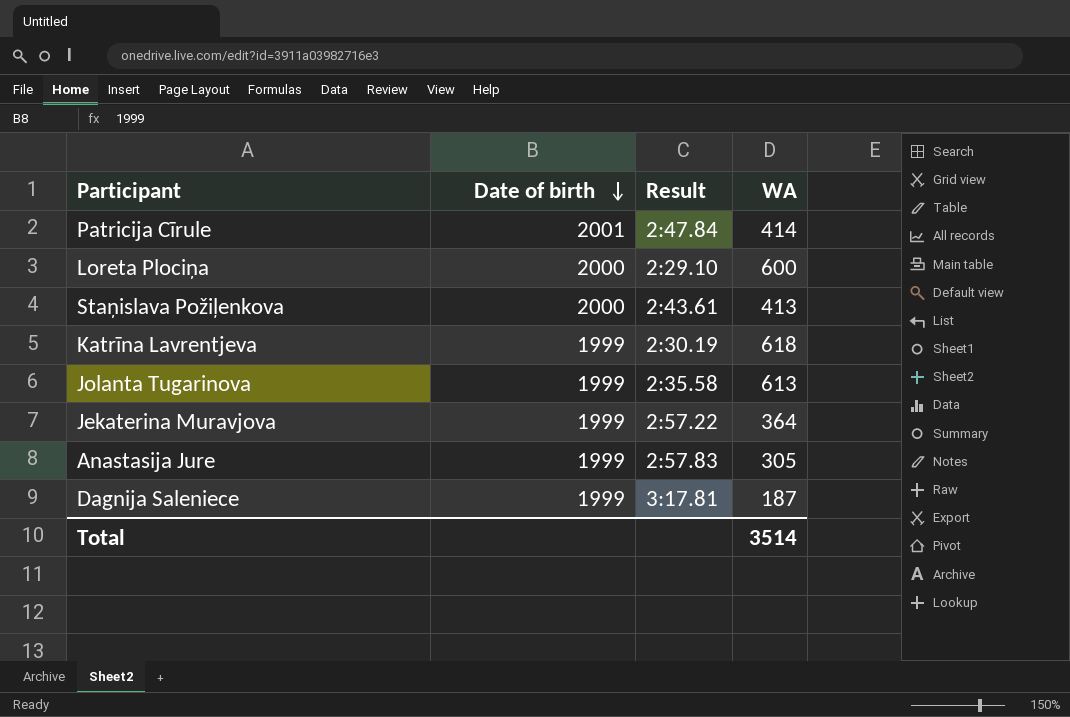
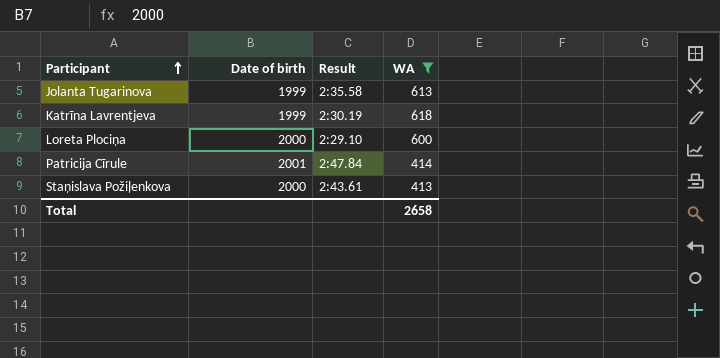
filter: none -> WA >= 413
row order: Date of birth descending -> Participant ascending
Total | WA: 3514 -> 2658

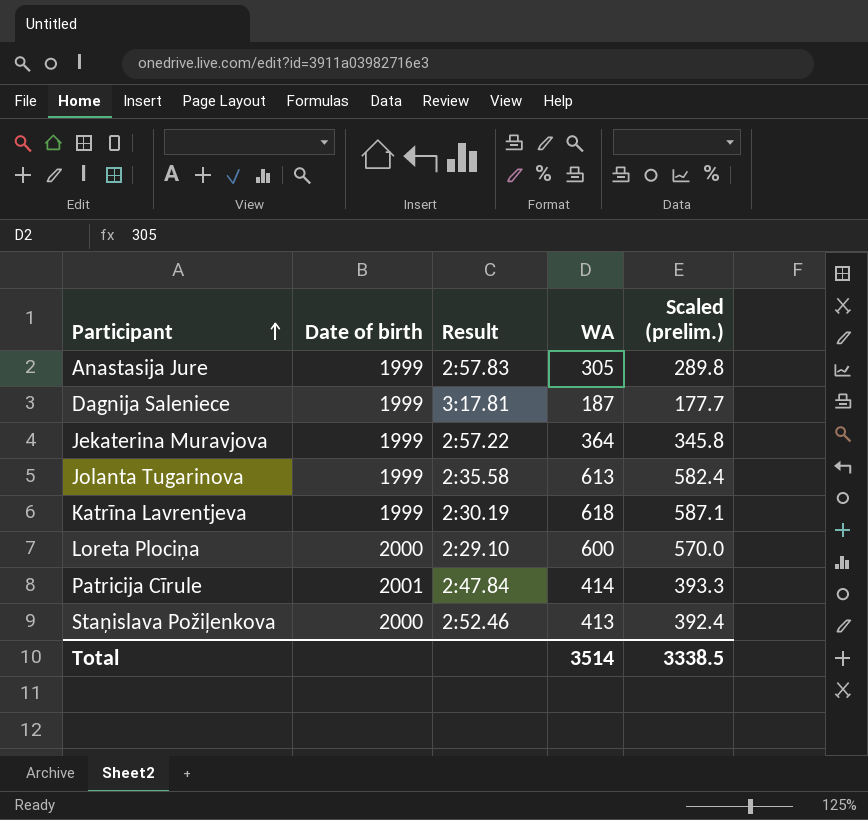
filter: WA >= 413 -> none
column Scaled (prelim.) | formula: none -> [WA] * 0.95
Staņislava Požiļenkova | Result: 2:43.61 -> 2:52.46
Total | WA: 2658 -> 3514

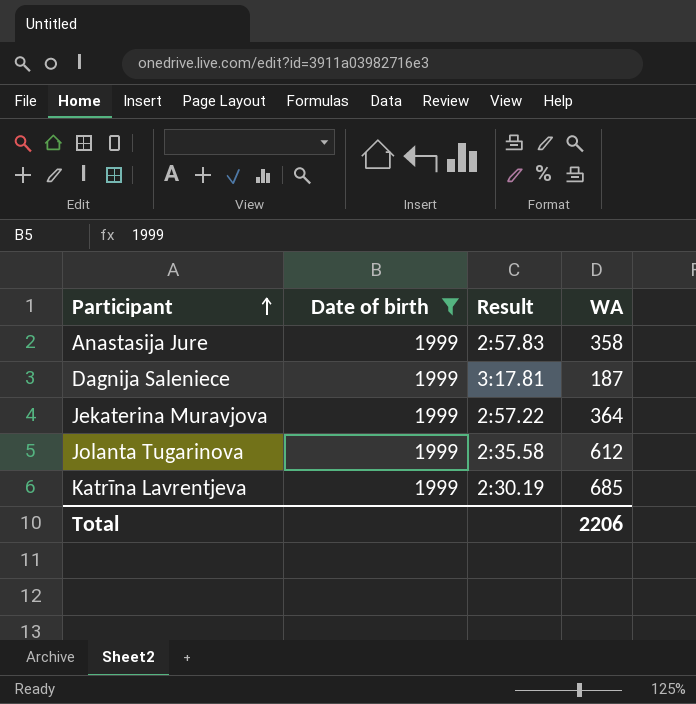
filter: none -> Date of birth = 1999
column Scaled (prelim.) | formula: [WA] * 0.95 -> none
Anastasija Jure | WA: 305 -> 358
Jolanta Tugarinova | WA: 613 -> 612
Katrīna Lavrentjeva | WA: 618 -> 685
Total | WA: 3514 -> 2206

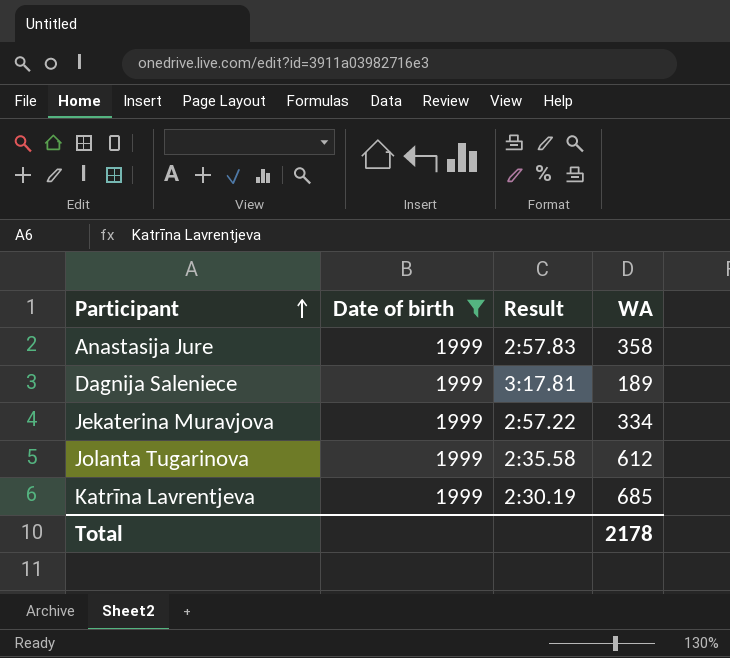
Dagnija Saleniece | WA: 187 -> 189
Jekaterina Muravjova | WA: 364 -> 334
Total | WA: 2206 -> 2178

